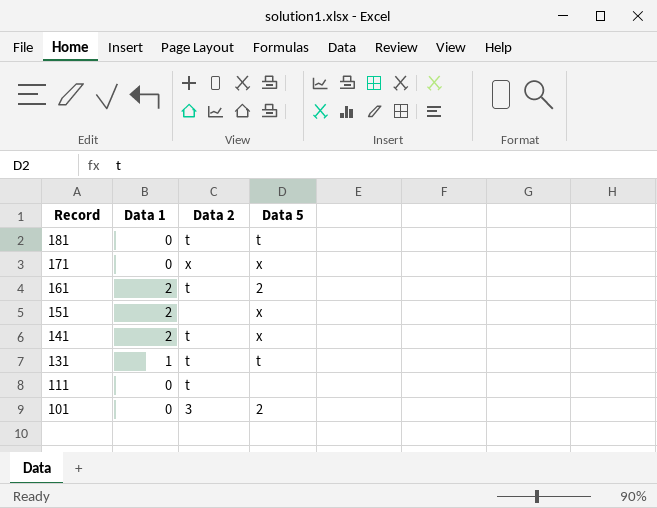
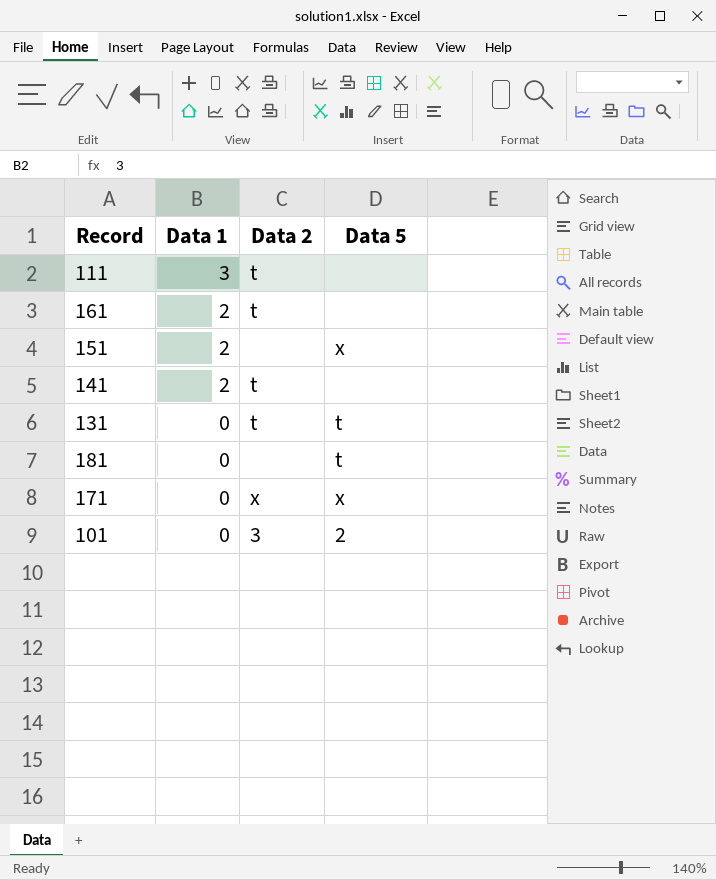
row order: Record descending -> Data 1 descending
111 | Data 1: 0 -> 3
161 | Data 5: 2 -> none
141 | Data 5: x -> none
131 | Data 1: 1 -> 0
181 | Data 2: t -> none

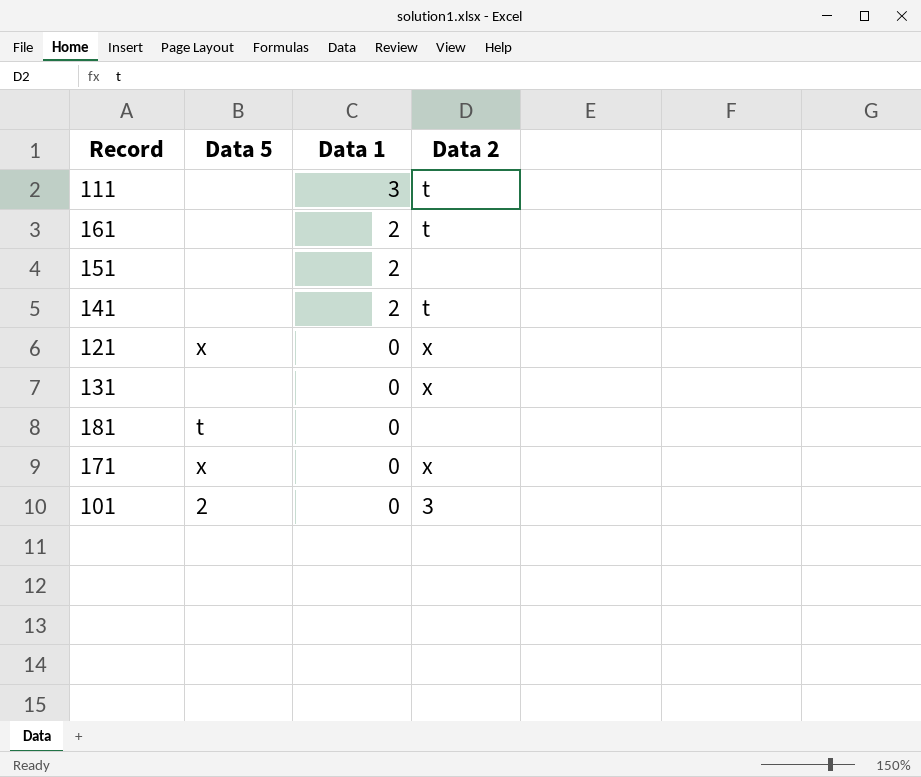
column Data 5 | position: 4 -> 2
151 | Data 5: x -> none
row 121: none -> x | 0 | x
131 | Data 5: t -> none
131 | Data 2: t -> x

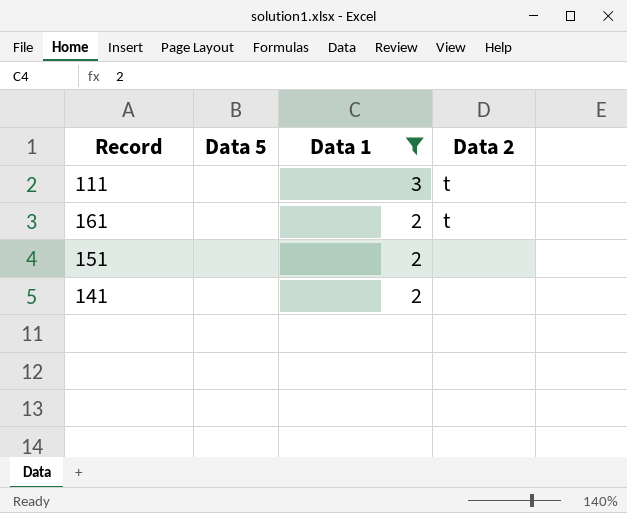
filter: none -> Data 1 != 0
141 | Data 2: t -> none

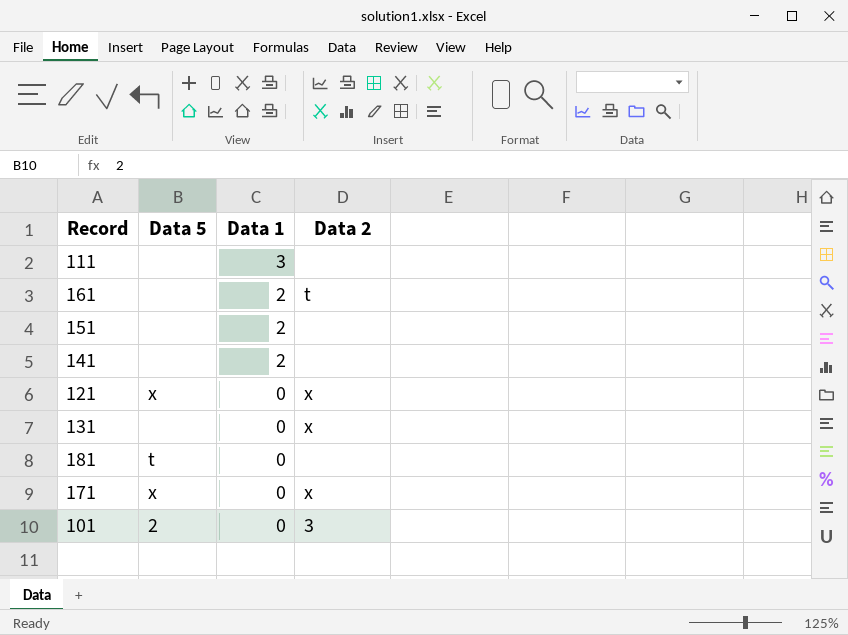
filter: Data 1 != 0 -> none
111 | Data 2: t -> none

